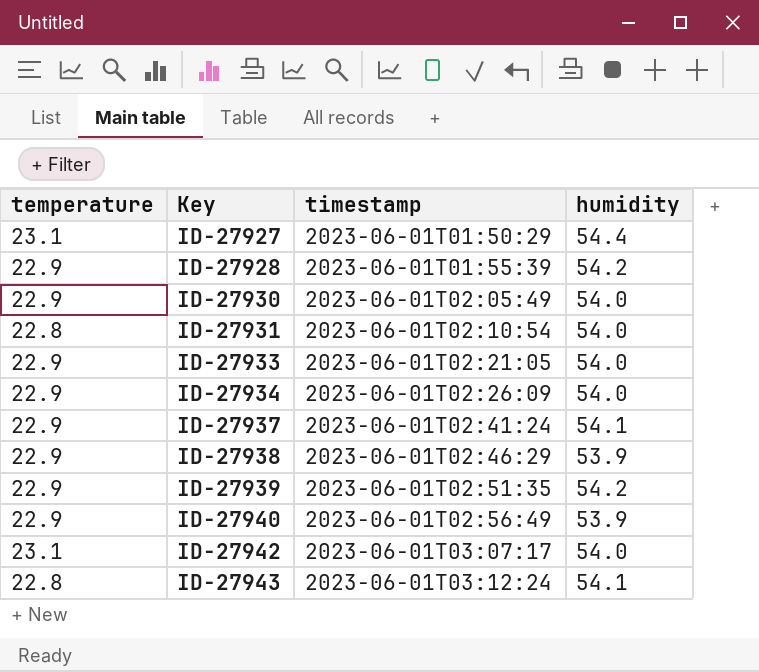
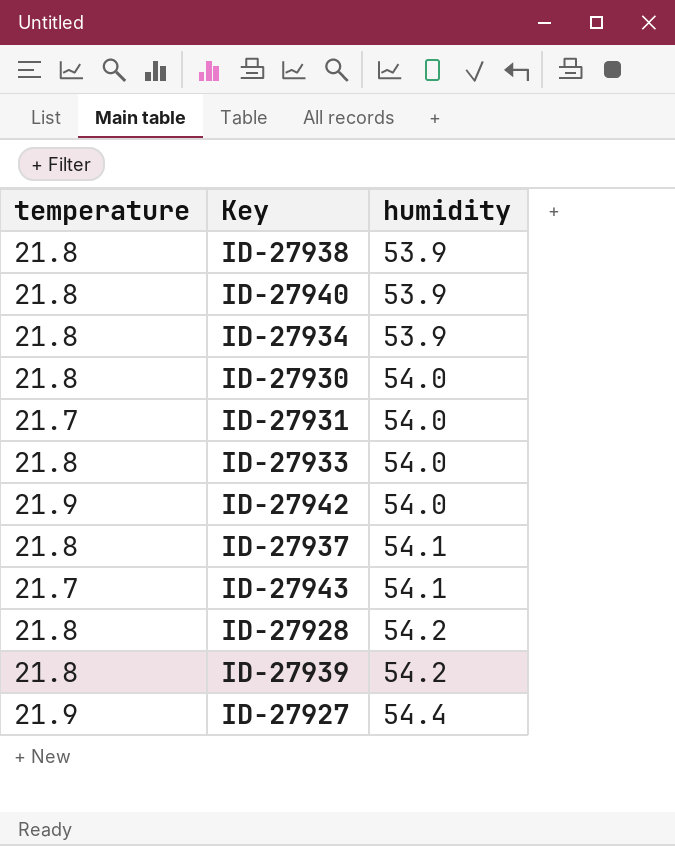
row order: Key ascending -> humidity ascending
column timestamp | position: 3 -> none
ID-27938 | temperature: 22.9 -> 21.8
ID-27940 | temperature: 22.9 -> 21.8
ID-27934 | temperature: 22.9 -> 21.8
ID-27934 | humidity: 54.0 -> 53.9
ID-27930 | temperature: 22.9 -> 21.8
ID-27931 | temperature: 22.8 -> 21.7
ID-27933 | temperature: 22.9 -> 21.8
ID-27942 | temperature: 23.1 -> 21.9
ID-27937 | temperature: 22.9 -> 21.8
ID-27943 | temperature: 22.8 -> 21.7
ID-27928 | temperature: 22.9 -> 21.8
ID-27939 | temperature: 22.9 -> 21.8
ID-27927 | temperature: 23.1 -> 21.9

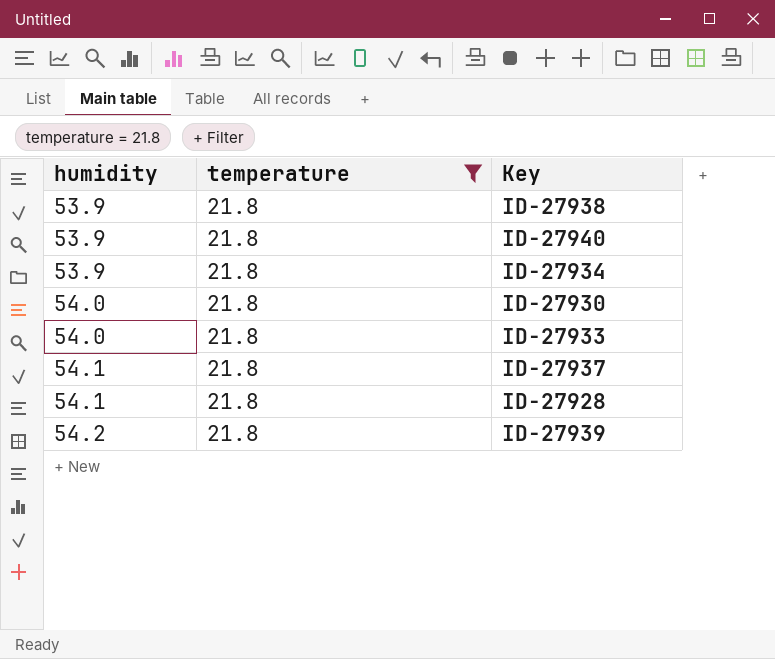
filter: none -> temperature = 21.8
column humidity | position: 3 -> 1
ID-27928 | humidity: 54.2 -> 54.1

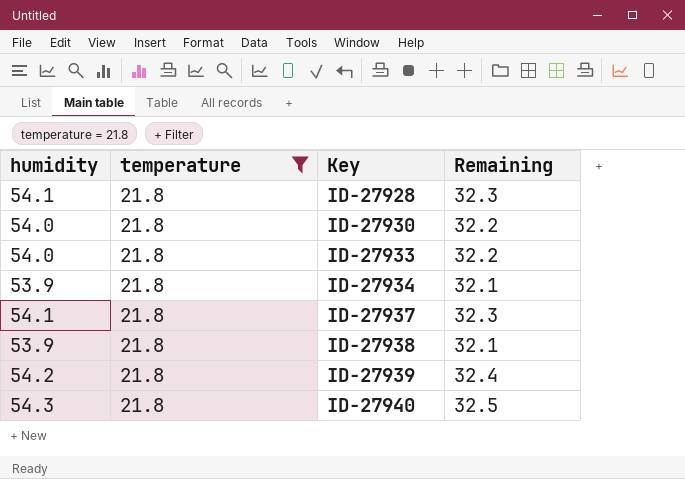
row order: humidity ascending -> Key ascending
column Remaining | formula: none -> [humidity] - [temperature]
ID-27940 | humidity: 53.9 -> 54.3

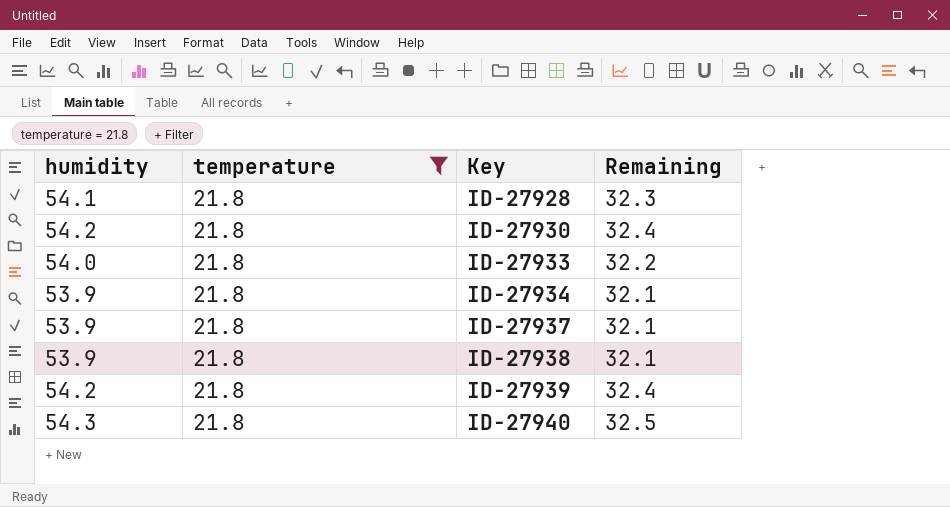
ID-27930 | humidity: 54.0 -> 54.2
ID-27930 | Remaining: 32.2 -> 32.4
ID-27937 | humidity: 54.1 -> 53.9
ID-27937 | Remaining: 32.3 -> 32.1

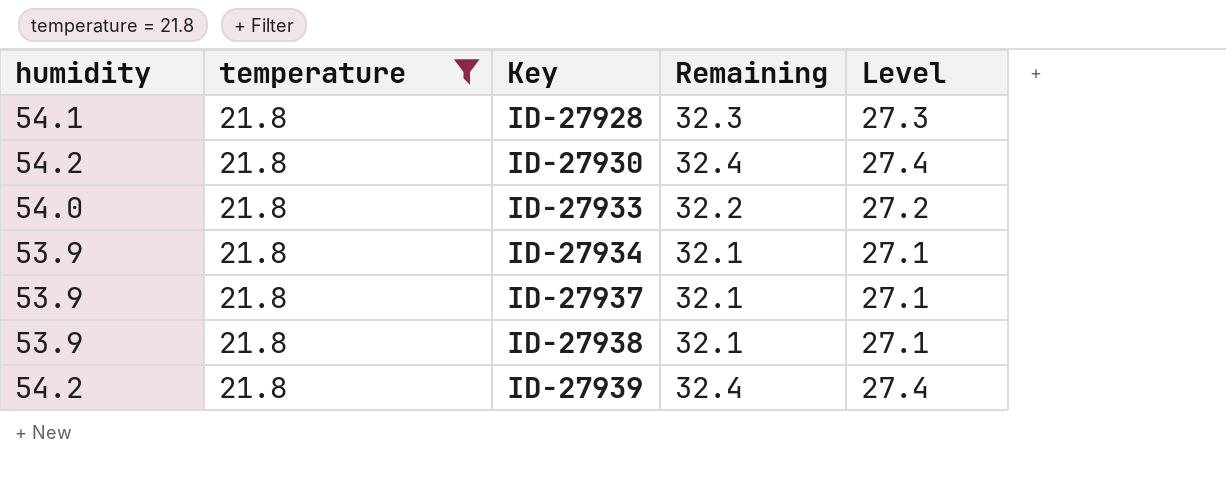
column Level | formula: none -> [Remaining] - 5
row ID-27940: 54.3 | 21.8 | 32.5 -> none

